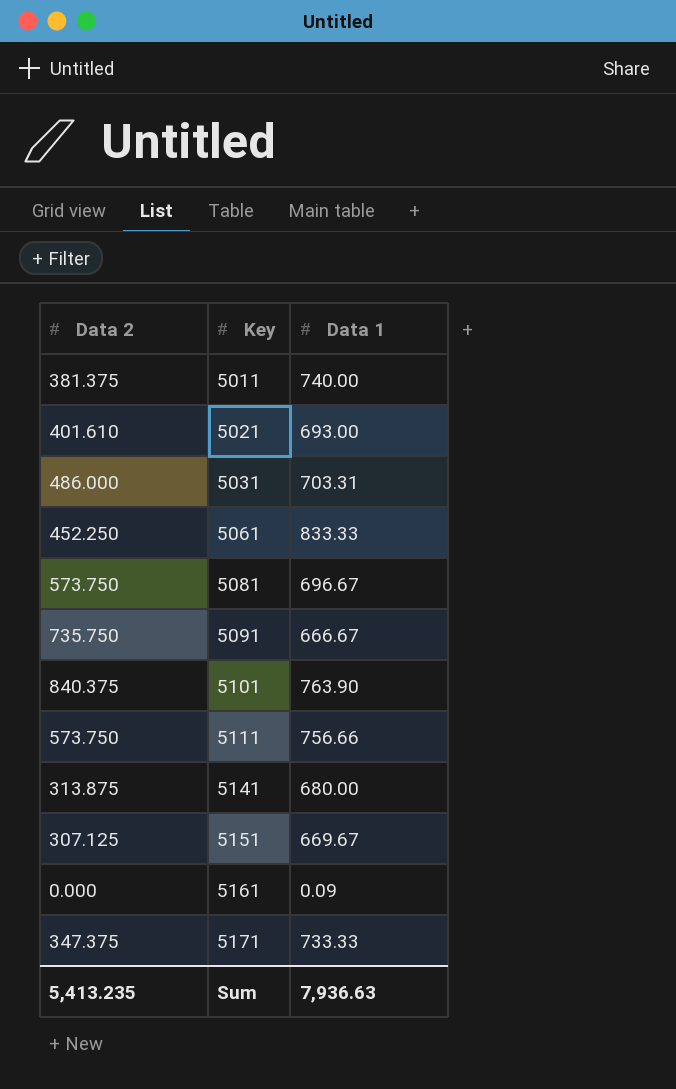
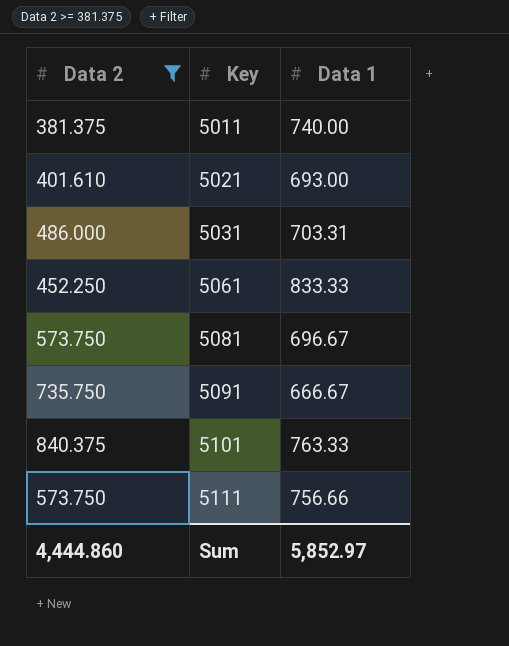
filter: none -> Data 2 >= 381.375
5101 | Data 1: 763.90 -> 763.33
Sum | Data 2: 5,413.235 -> 4,444.860
Sum | Data 1: 7,936.63 -> 5,852.97

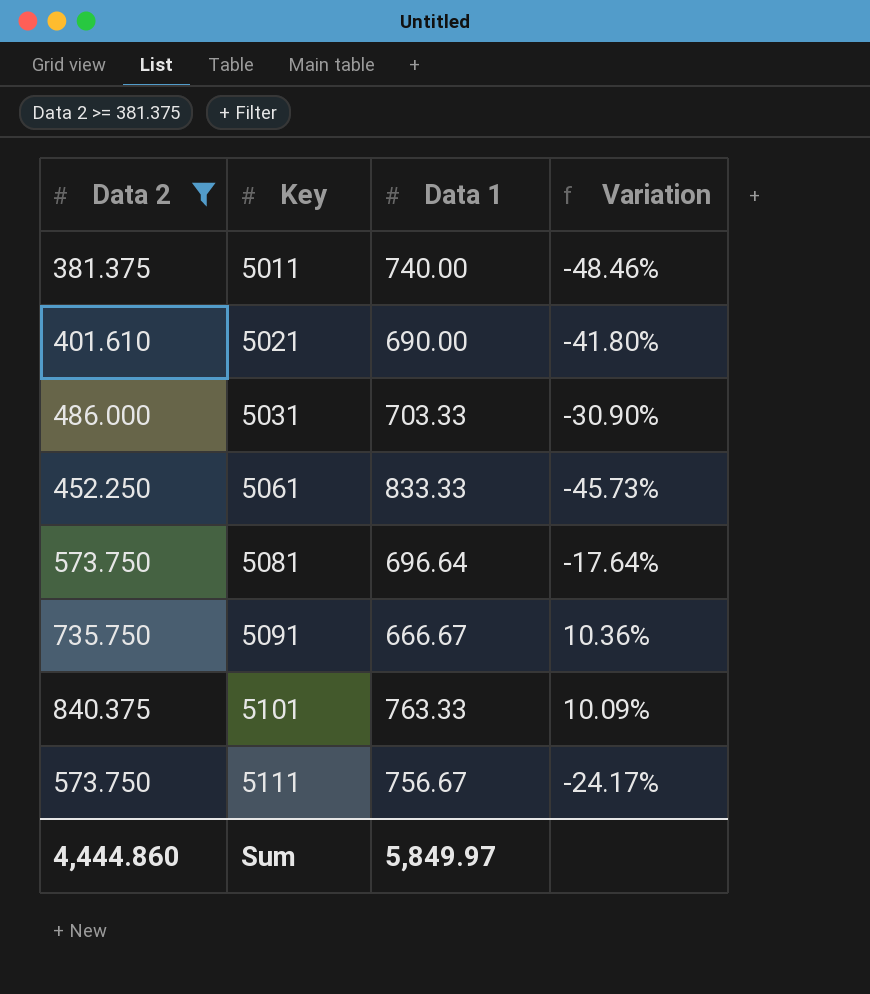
column Variation | formula: none -> ([Data 2] - [Data 1]) / [Data 1]
5021 | Data 1: 693.00 -> 690.00
5031 | Data 1: 703.31 -> 703.33
5081 | Data 1: 696.67 -> 696.64
5111 | Data 1: 756.66 -> 756.67
Sum | Data 1: 5,852.97 -> 5,849.97

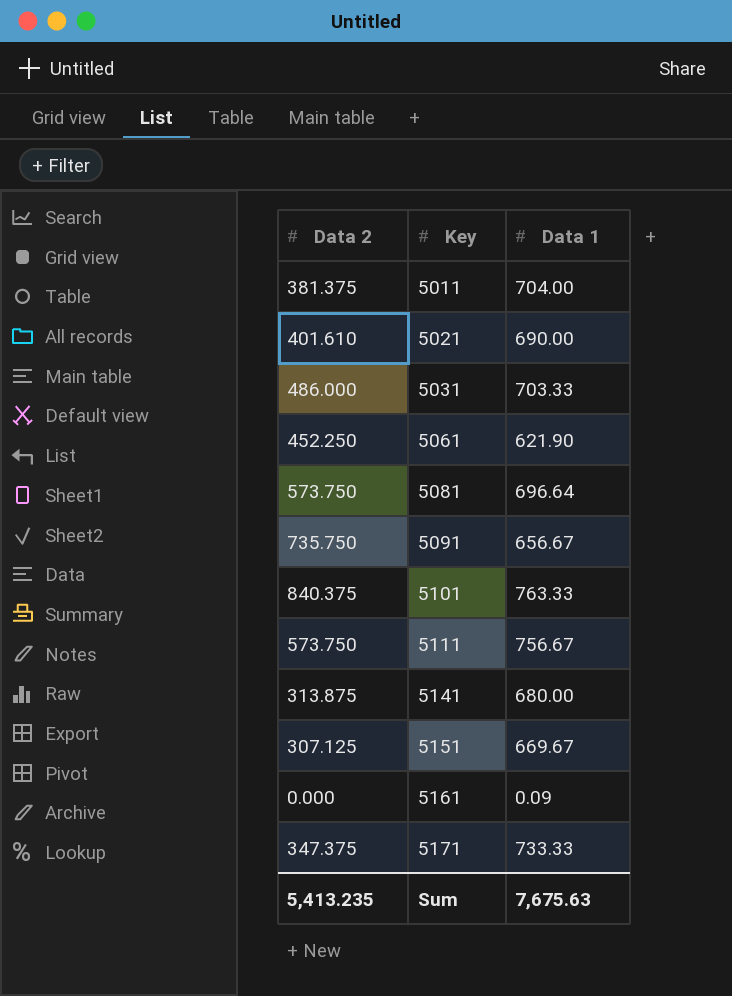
filter: Data 2 >= 381.375 -> none
column Variation | formula: ([Data 2] - [Data 1]) / [Data 1] -> none
5011 | Data 1: 740.00 -> 704.00
5061 | Data 1: 833.33 -> 621.90
5091 | Data 1: 666.67 -> 656.67
Sum | Data 2: 4,444.860 -> 5,413.235
Sum | Data 1: 5,849.97 -> 7,675.63

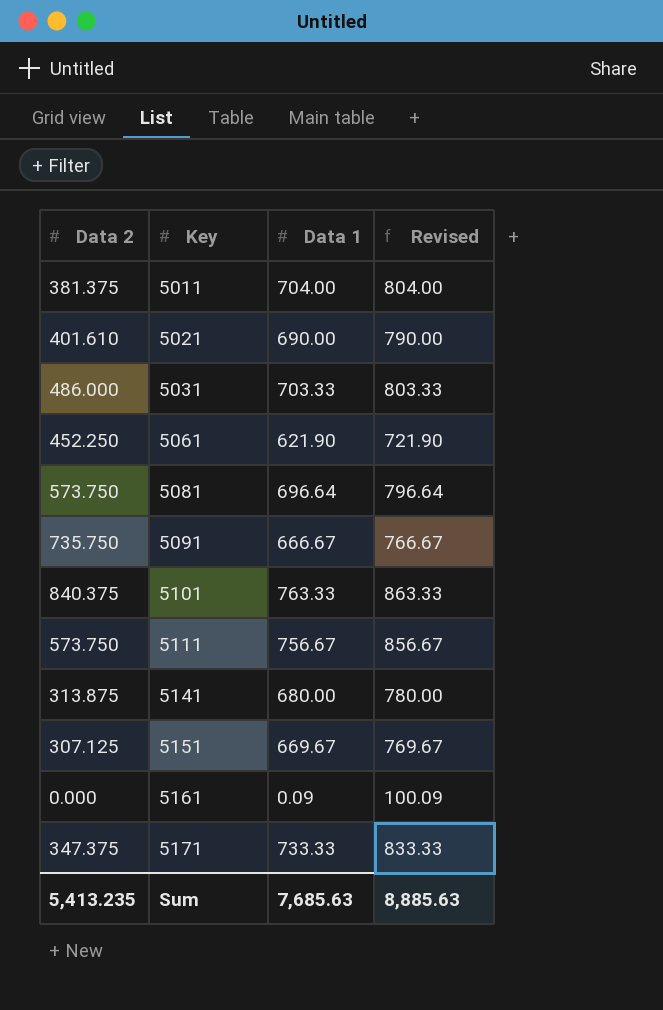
column Revised | formula: none -> [Data 1] + 100
5091 | Data 1: 656.67 -> 666.67
Sum | Data 1: 7,675.63 -> 7,685.63

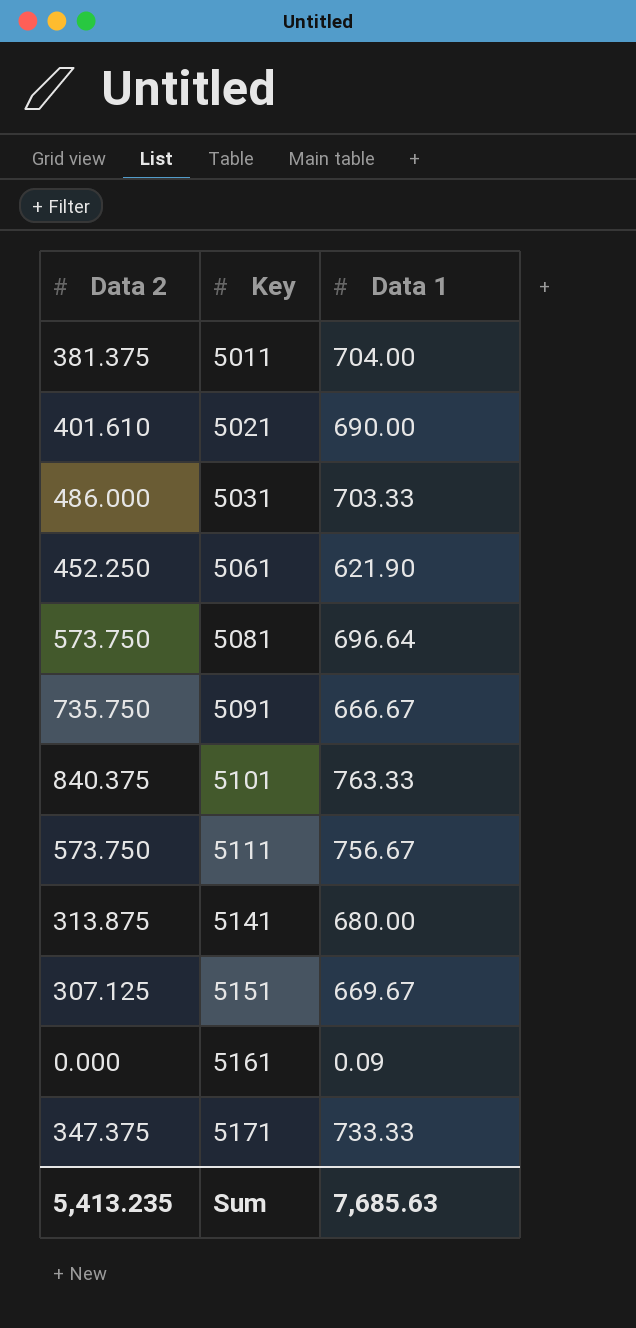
column Revised | formula: [Data 1] + 100 -> none

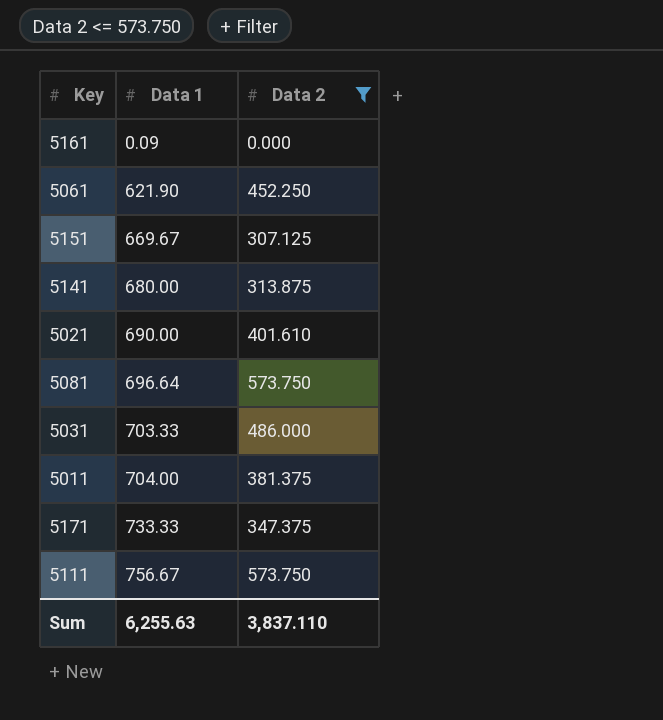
filter: none -> Data 2 <= 573.750
row order: Key ascending -> Data 1 ascending
column Data 2 | position: 1 -> 3
Sum | Data 1: 7,685.63 -> 6,255.63
Sum | Data 2: 5,413.235 -> 3,837.110

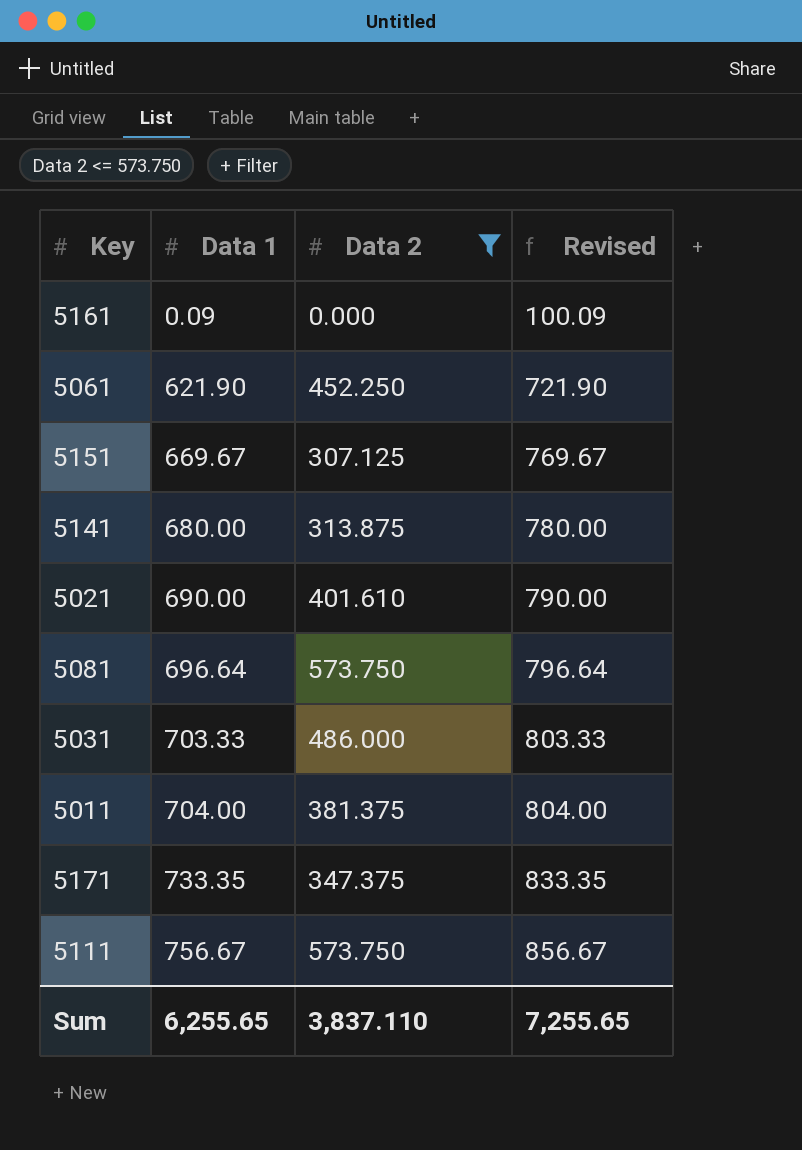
column Revised | formula: none -> [Data 1] + 100
5171 | Data 1: 733.33 -> 733.35
Sum | Data 1: 6,255.63 -> 6,255.65

